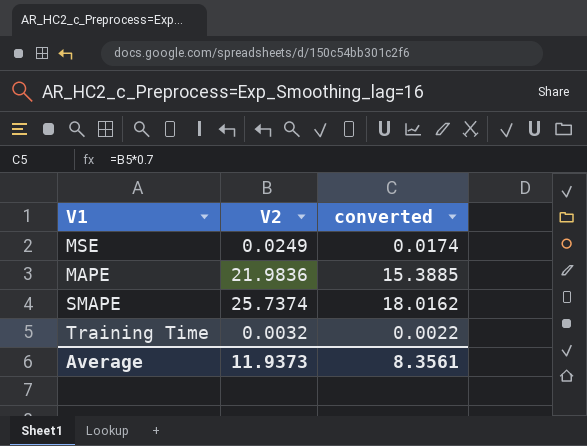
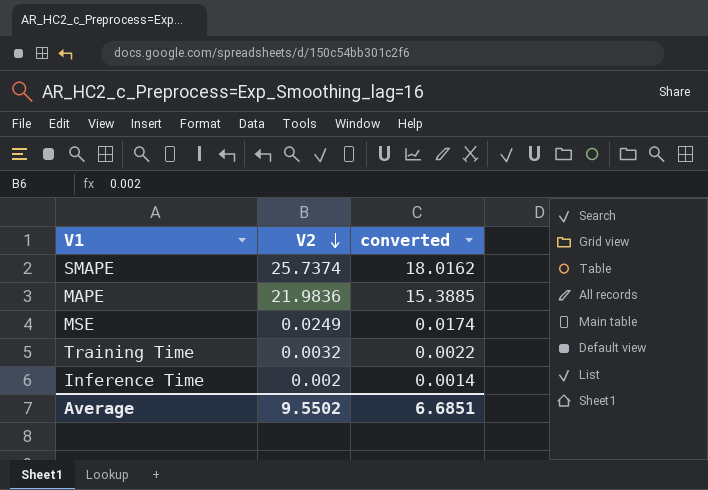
row order: none -> V2 descending
row Inference Time: none -> 0.002 | 0.0014
Average | V2: 11.9373 -> 9.5502
Average | converted: 8.3561 -> 6.6851

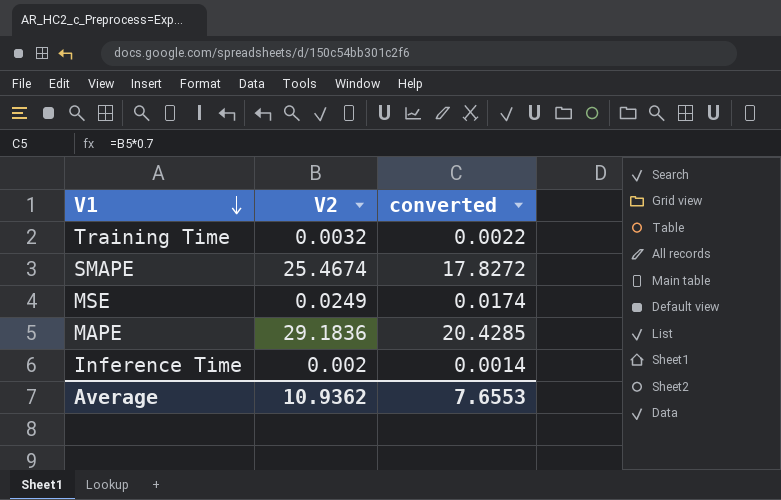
row order: V2 descending -> V1 descending
SMAPE | V2: 25.7374 -> 25.4674
SMAPE | converted: 18.0162 -> 17.8272
MAPE | V2: 21.9836 -> 29.1836
MAPE | converted: 15.3885 -> 20.4285
Average | V2: 9.5502 -> 10.9362
Average | converted: 6.6851 -> 7.6553

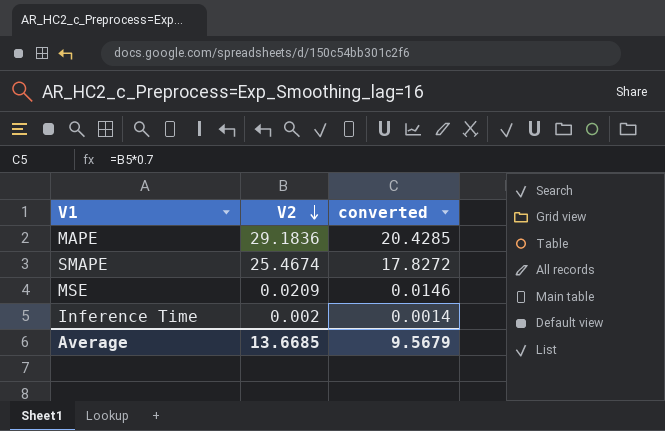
row order: V1 descending -> V2 descending
row Training Time: 0.0032 | 0.0022 -> none
MSE | V2: 0.0249 -> 0.0209
MSE | converted: 0.0174 -> 0.0146
Average | V2: 10.9362 -> 13.6685
Average | converted: 7.6553 -> 9.5679

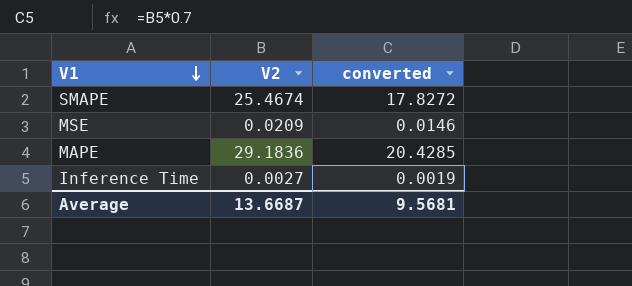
row order: V2 descending -> V1 descending
Inference Time | V2: 0.002 -> 0.0027
Inference Time | converted: 0.0014 -> 0.0019
Average | V2: 13.6685 -> 13.6687
Average | converted: 9.5679 -> 9.5681

